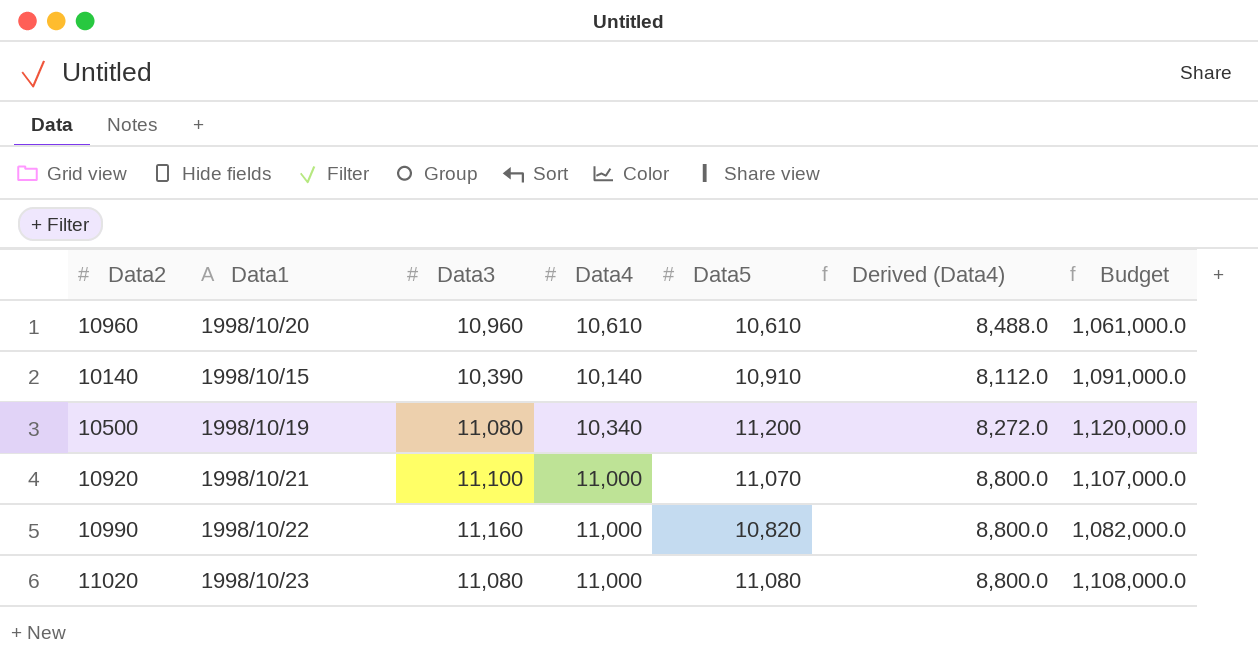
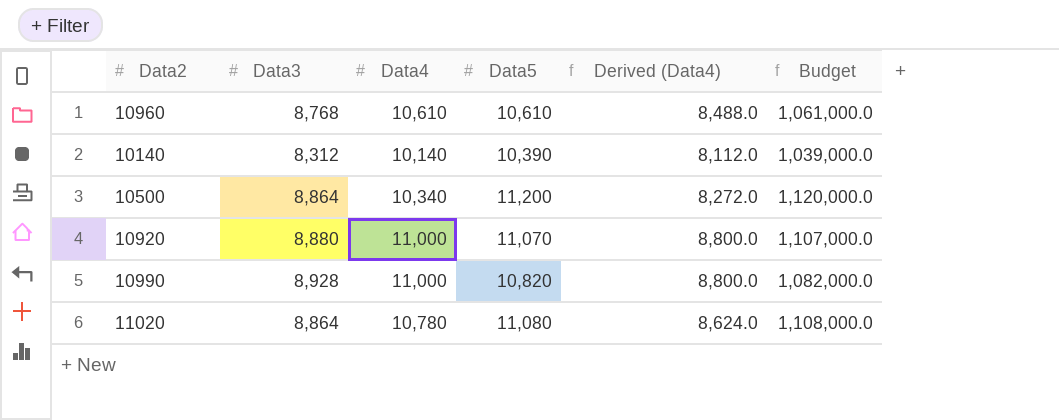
column Data1 | position: 2 -> none
10960 | Data3: 10,960 -> 8,768
10140 | Data3: 10,390 -> 8,312
10140 | Data5: 10,910 -> 10,390
10140 | Budget: 1,091,000.0 -> 1,039,000.0
10500 | Data3: 11,080 -> 8,864
10920 | Data3: 11,100 -> 8,880
10990 | Data3: 11,160 -> 8,928
11020 | Data3: 11,080 -> 8,864
11020 | Data4: 11,000 -> 10,780
11020 | Derived (Data4): 8,800.0 -> 8,624.0

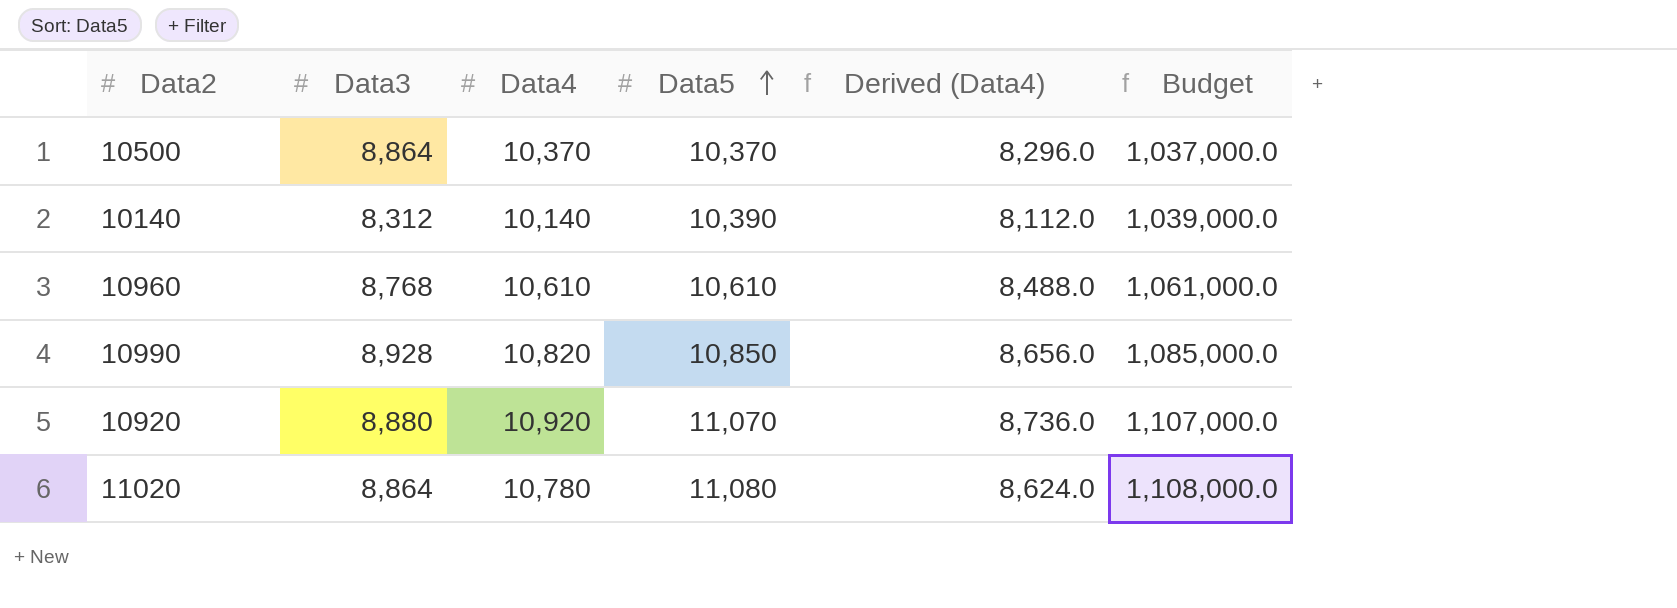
row order: none -> Data5 ascending
10500 | Data4: 10,340 -> 10,370
10500 | Data5: 11,200 -> 10,370
10500 | Derived (Data4): 8,272.0 -> 8,296.0
10500 | Budget: 1,120,000.0 -> 1,037,000.0
10990 | Data4: 11,000 -> 10,820
10990 | Data5: 10,820 -> 10,850
10990 | Derived (Data4): 8,800.0 -> 8,656.0
10990 | Budget: 1,082,000.0 -> 1,085,000.0
10920 | Data4: 11,000 -> 10,920
10920 | Derived (Data4): 8,800.0 -> 8,736.0

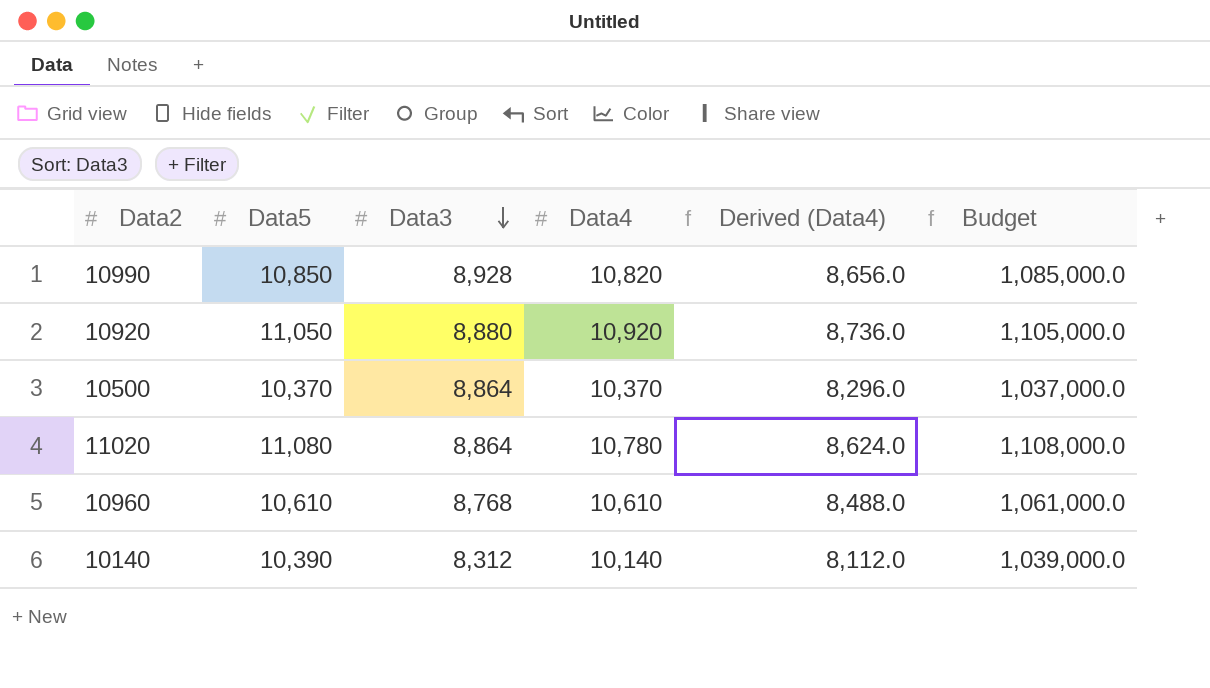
row order: Data5 ascending -> Data3 descending
column Data5 | position: 4 -> 2
10920 | Data5: 11,070 -> 11,050
10920 | Budget: 1,107,000.0 -> 1,105,000.0

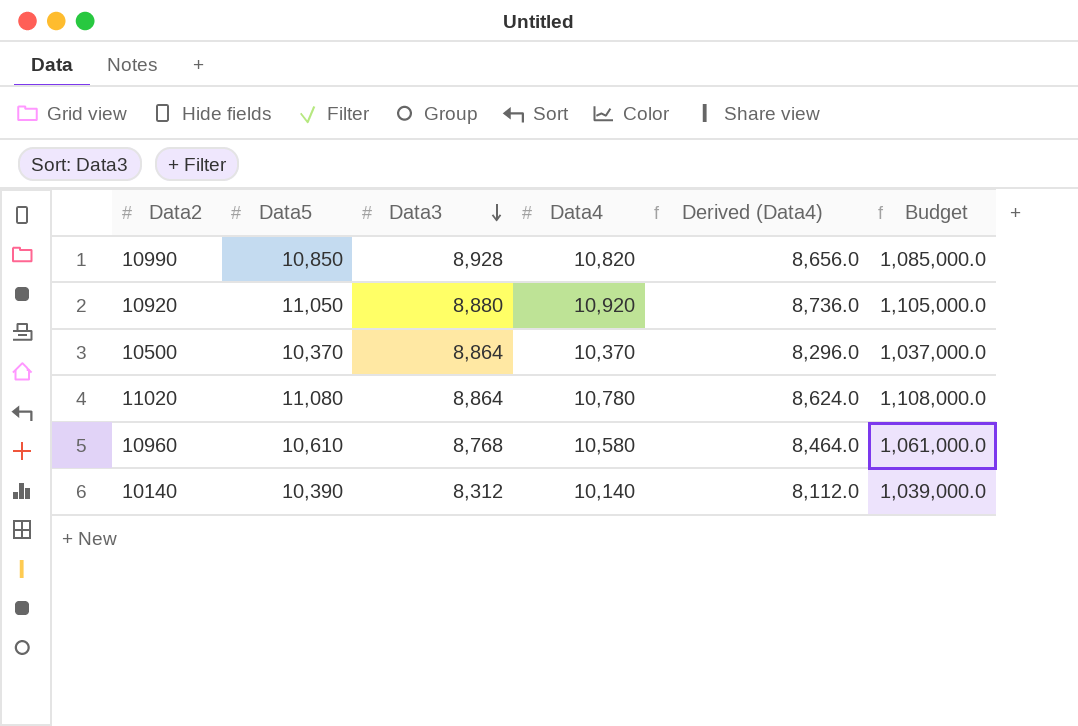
10960 | Data4: 10,610 -> 10,580
10960 | Derived (Data4): 8,488.0 -> 8,464.0

